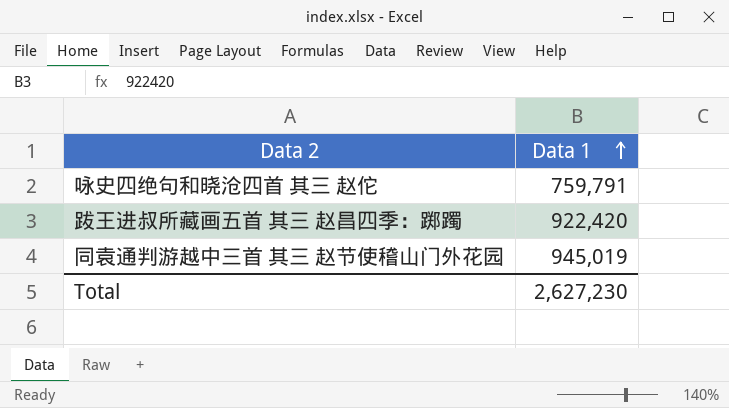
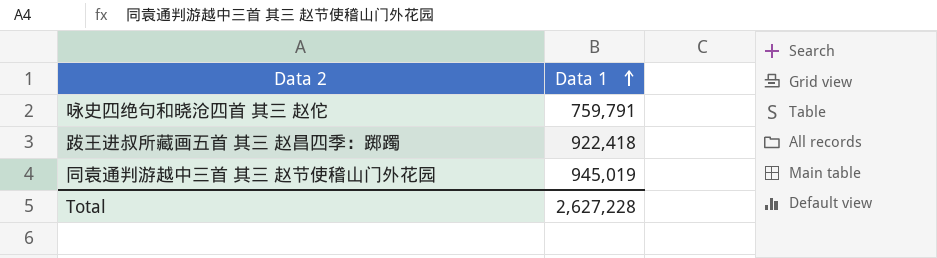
跋王进叔所藏画五首 其三 赵昌四季：踯躅 | Data 1: 922,420 -> 922,418
Total | Data 1: 2,627,230 -> 2,627,228

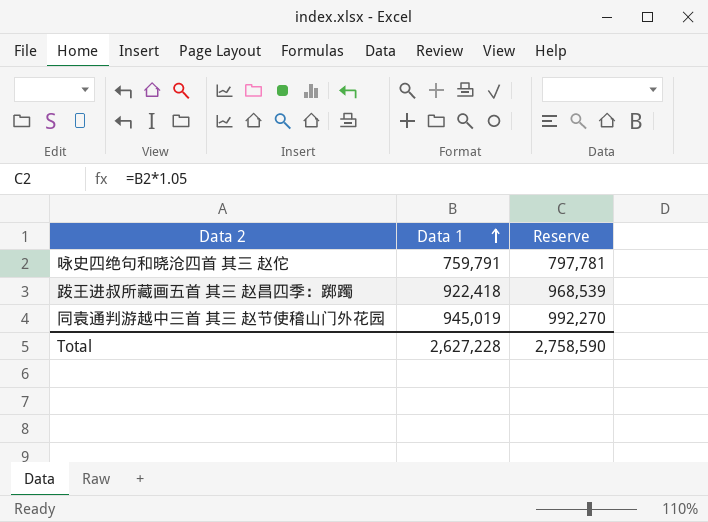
column Reserve | formula: none -> [Data 1] * 1.05

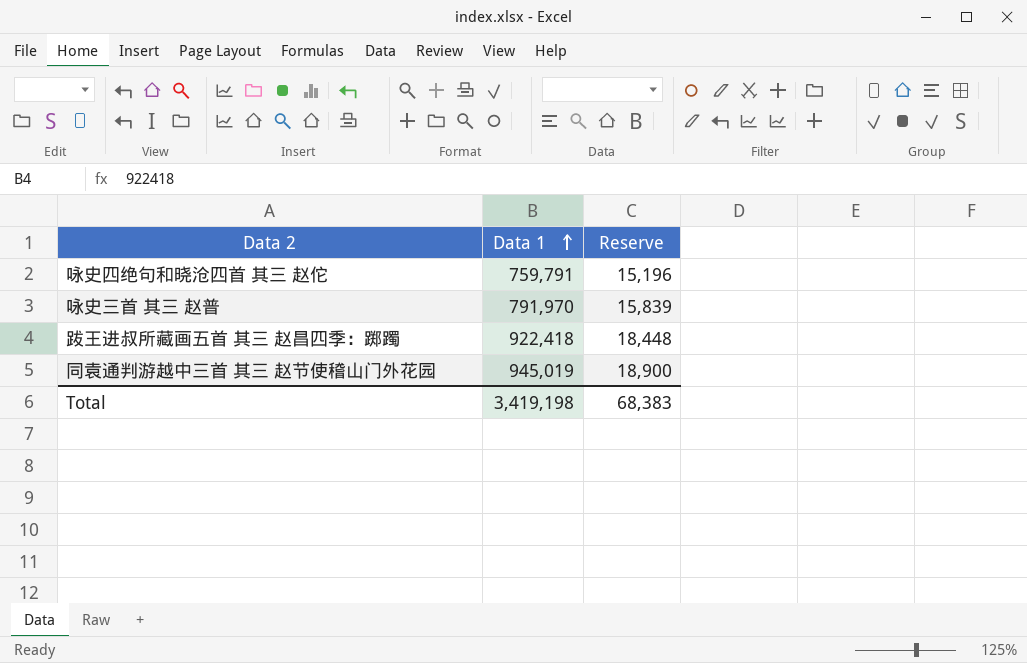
column Reserve | formula: [Data 1] * 1.05 -> [Data 1] * 0.02
row 咏史三首 其三 赵普: none -> 791,970 | 15,839
Total | Data 1: 2,627,228 -> 3,419,198
Total | Reserve: 2,758,590 -> 68,383

